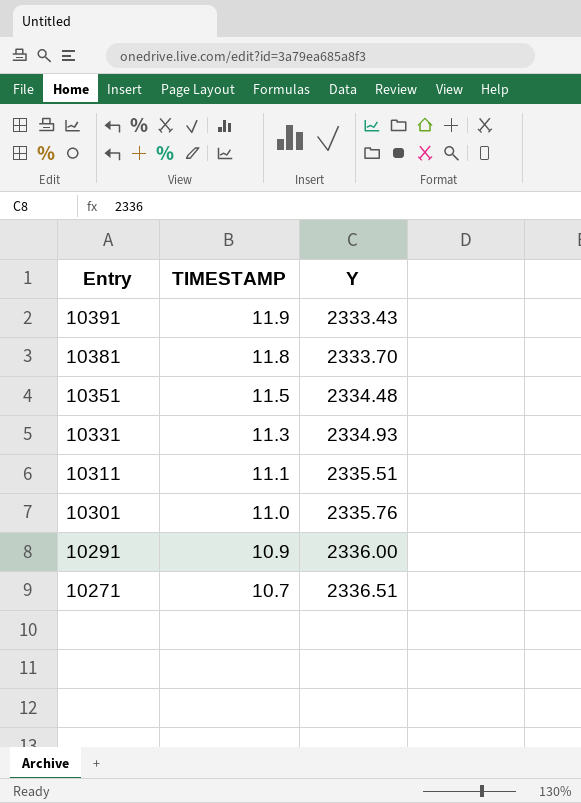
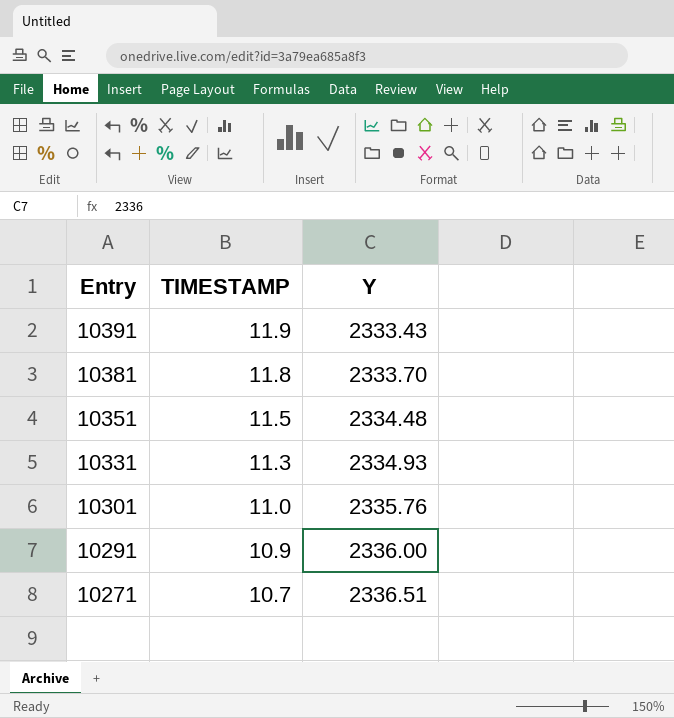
row 10311: 11.1 | 2335.51 -> none

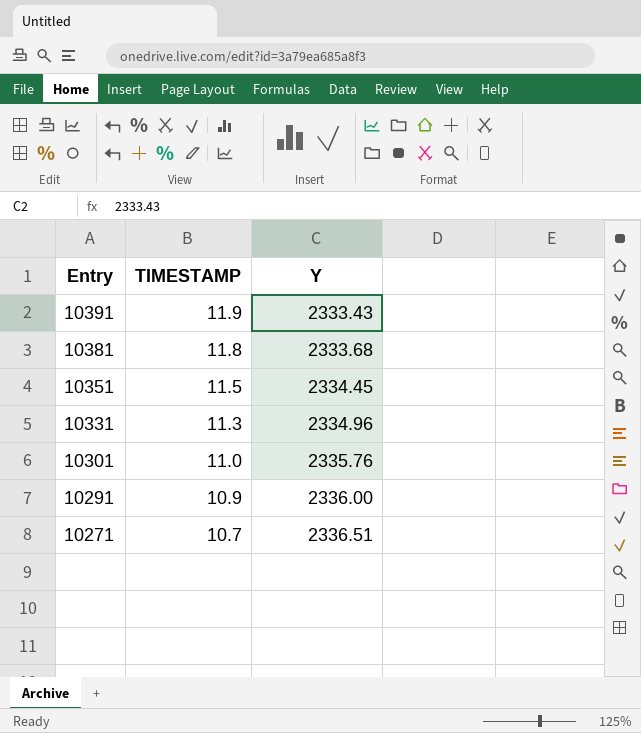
10381 | Y: 2333.70 -> 2333.68
10351 | Y: 2334.48 -> 2334.45
10331 | Y: 2334.93 -> 2334.96

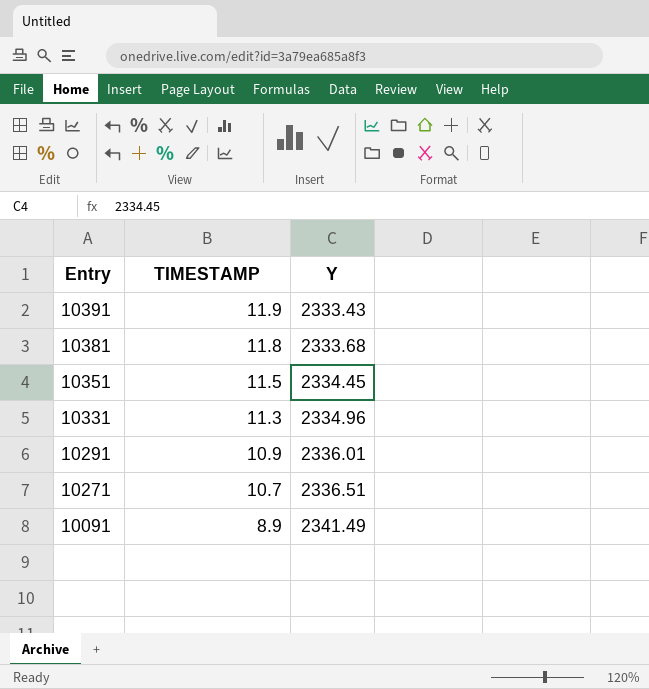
row 10301: 11.0 | 2335.76 -> none
10291 | Y: 2336.00 -> 2336.01
row 10091: none -> 8.9 | 2341.49

